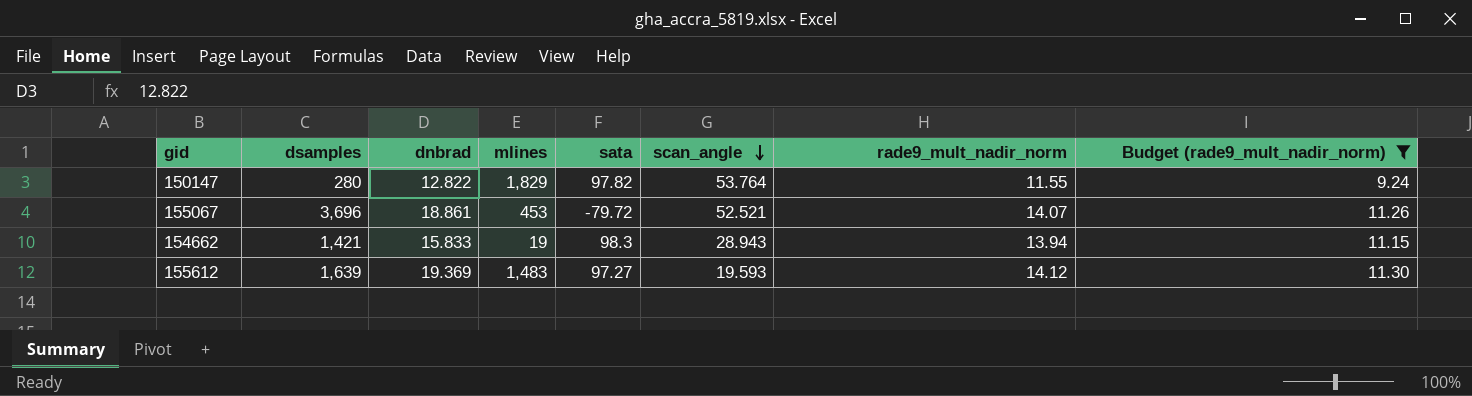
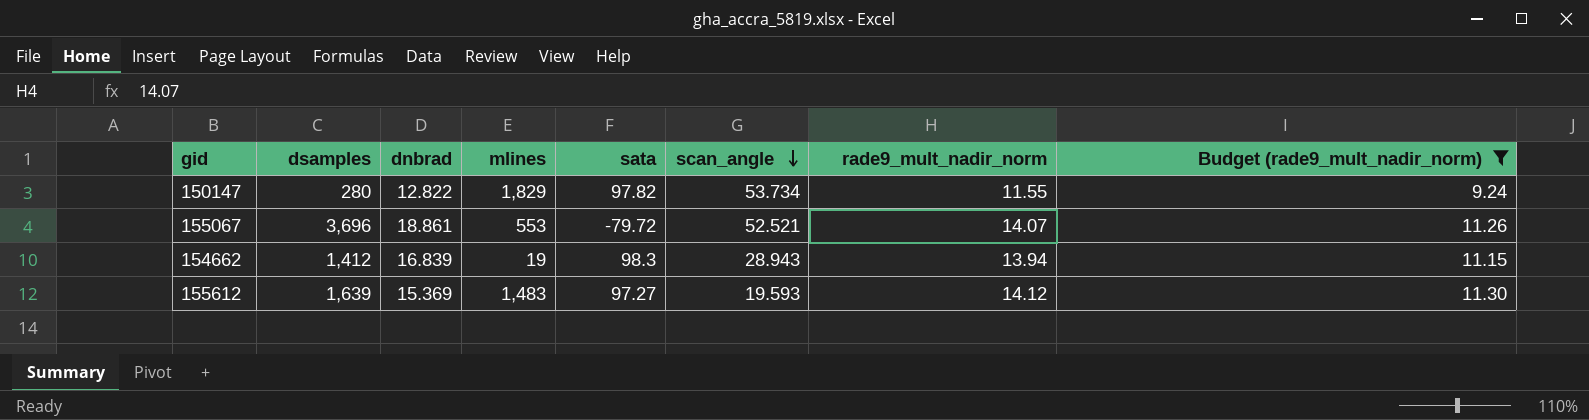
150147 | scan_angle: 53.764 -> 53.734
155067 | mlines: 453 -> 553
154662 | dsamples: 1,421 -> 1,412
154662 | dnbrad: 15.833 -> 16.839
155612 | dnbrad: 19.369 -> 15.369

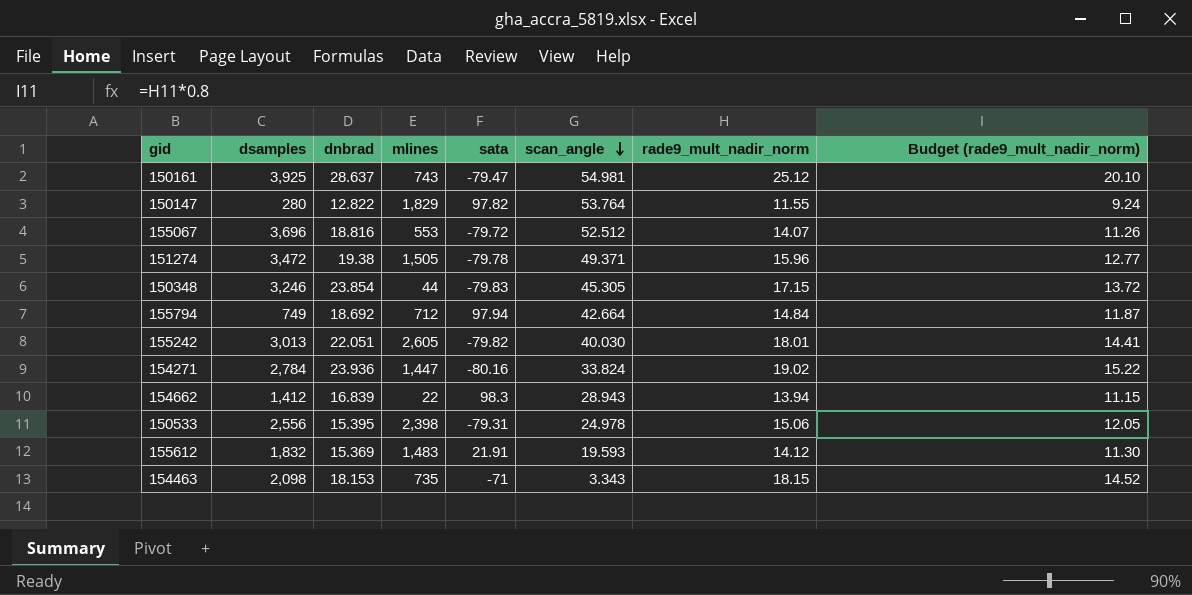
filter: Budget (rade9_mult_nadir_norm) <= 11.30 -> none
150147 | scan_angle: 53.734 -> 53.764
155067 | dnbrad: 18.861 -> 18.816
155067 | scan_angle: 52.521 -> 52.512
154662 | mlines: 19 -> 22
155612 | dsamples: 1,639 -> 1,832
155612 | sata: 97.27 -> 21.91

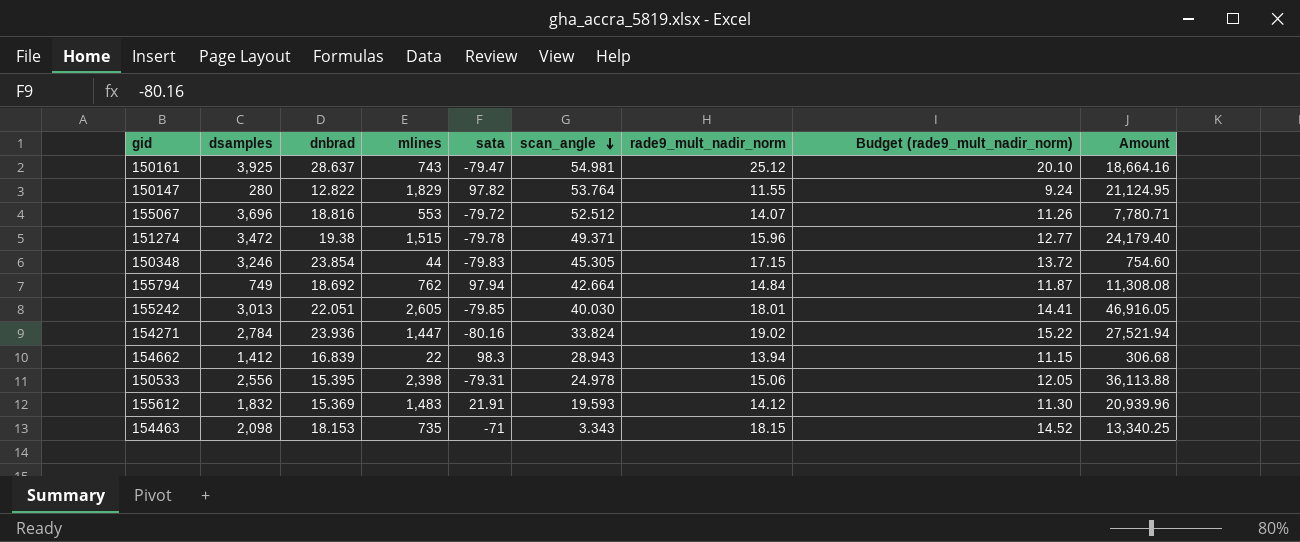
column Amount | formula: none -> [mlines] * [rade9_mult_nadir_norm]
151274 | mlines: 1,505 -> 1,515
155794 | mlines: 712 -> 762
155242 | sata: -79.82 -> -79.85

